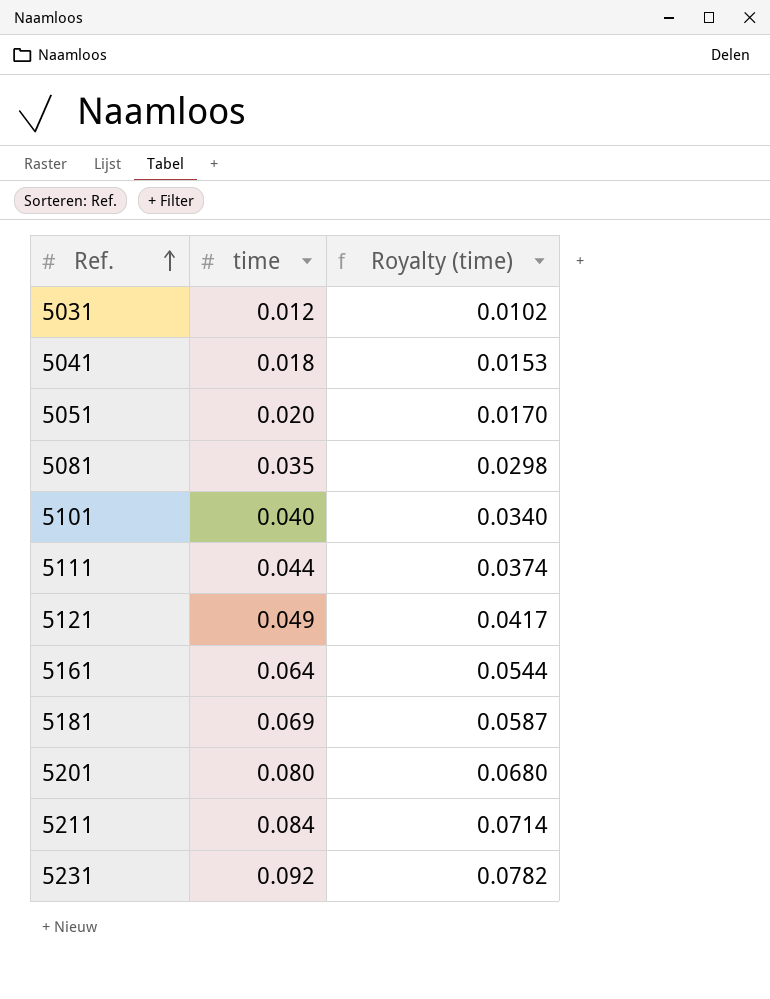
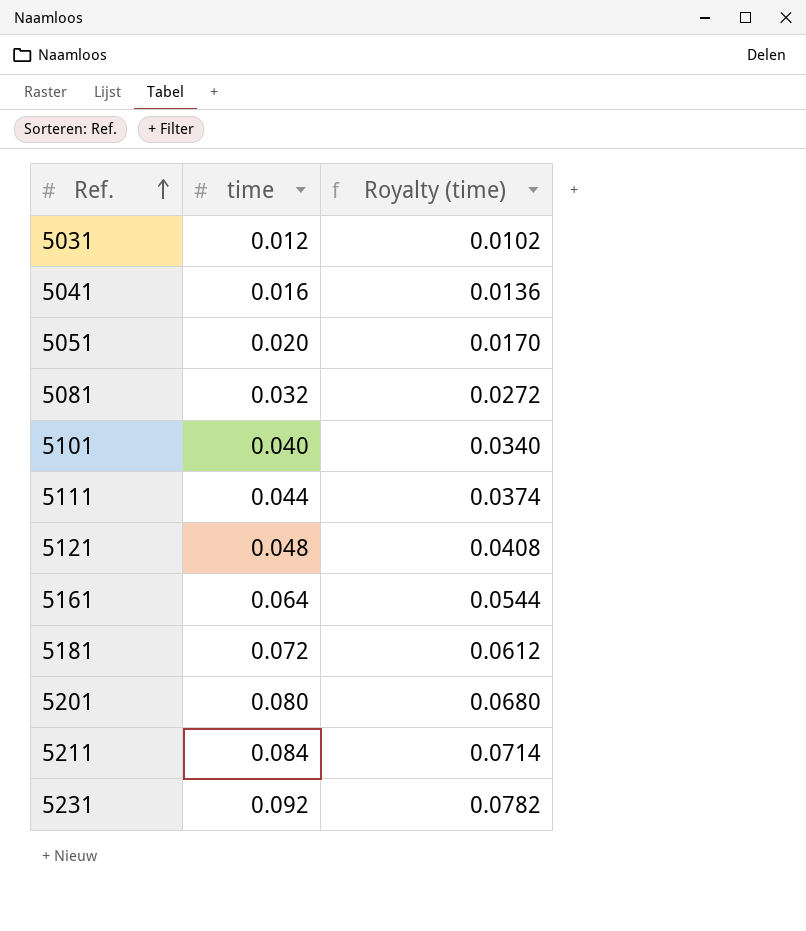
5041 | time: 0.018 -> 0.016
5041 | Royalty (time): 0.0153 -> 0.0136
5081 | time: 0.035 -> 0.032
5081 | Royalty (time): 0.0298 -> 0.0272
5121 | time: 0.049 -> 0.048
5121 | Royalty (time): 0.0417 -> 0.0408
5181 | time: 0.069 -> 0.072
5181 | Royalty (time): 0.0587 -> 0.0612

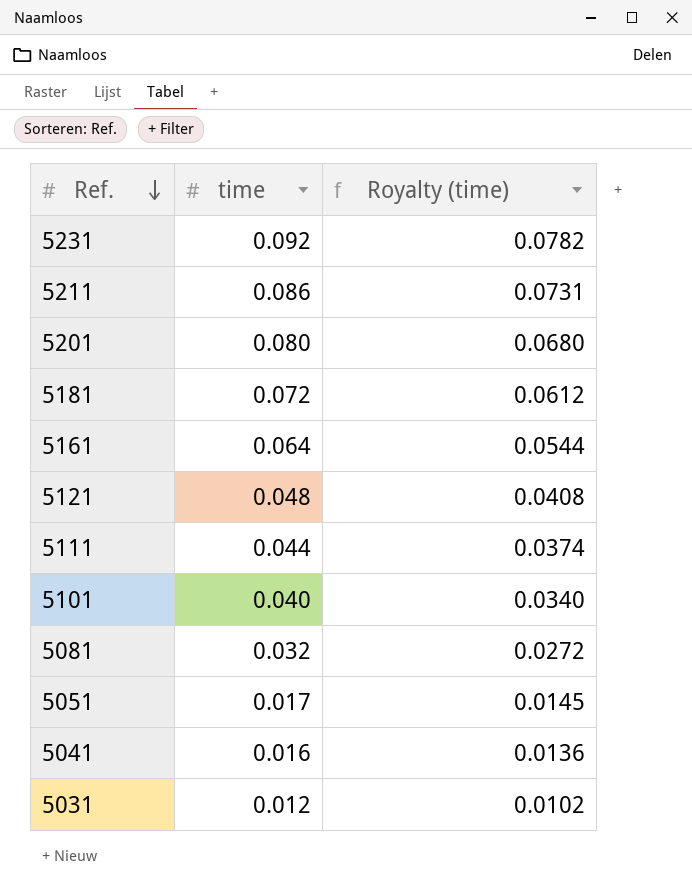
row order: Ref. ascending -> Ref. descending
5211 | time: 0.084 -> 0.086
5211 | Royalty (time): 0.0714 -> 0.0731
5051 | time: 0.020 -> 0.017
5051 | Royalty (time): 0.0170 -> 0.0145

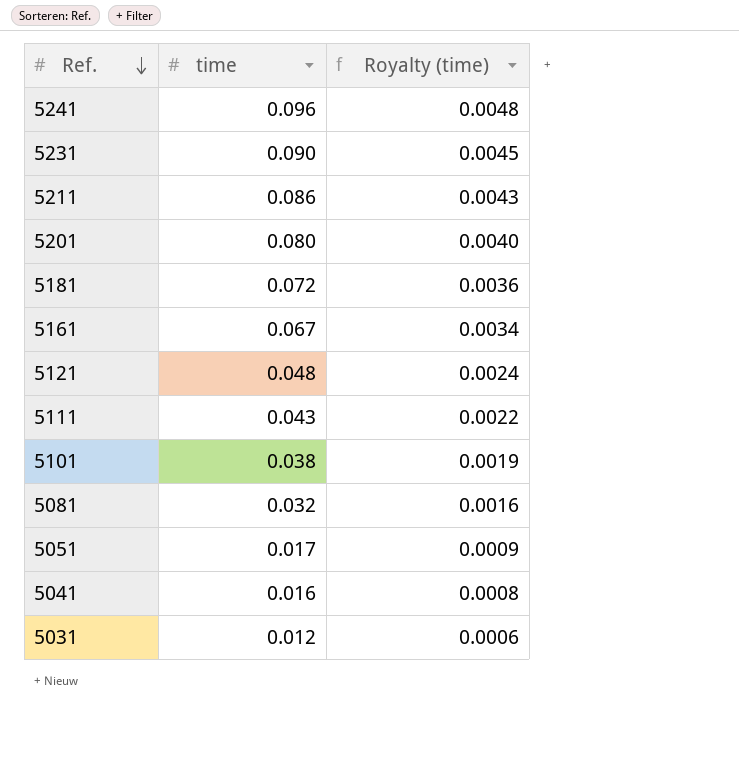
column Royalty (time) | formula: [time] * 0.85 -> [time] * 0.05
row 5241: none -> 0.096 | 0.0048
5231 | time: 0.092 -> 0.090
5161 | time: 0.064 -> 0.067
5111 | time: 0.044 -> 0.043
5101 | time: 0.040 -> 0.038

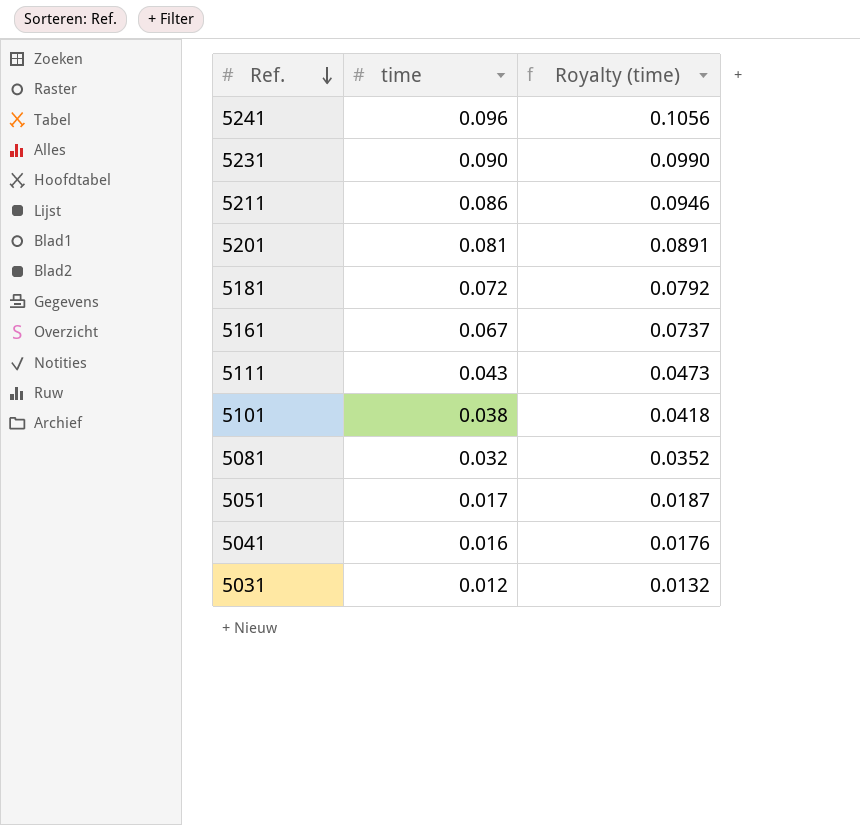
column Royalty (time) | formula: [time] * 0.05 -> [time] * 1.1
row 5121: 0.048 | 0.0024 -> none
5201 | time: 0.080 -> 0.081

